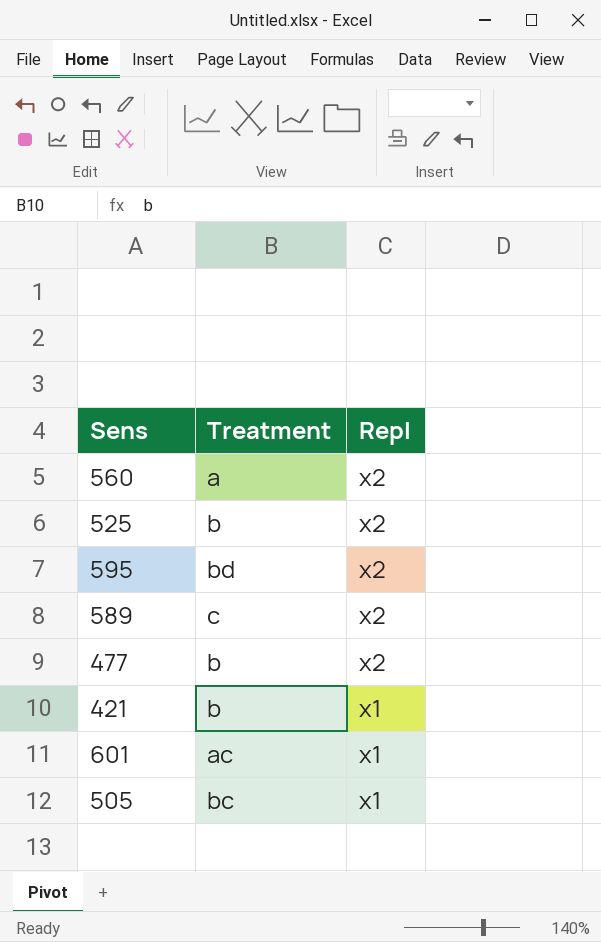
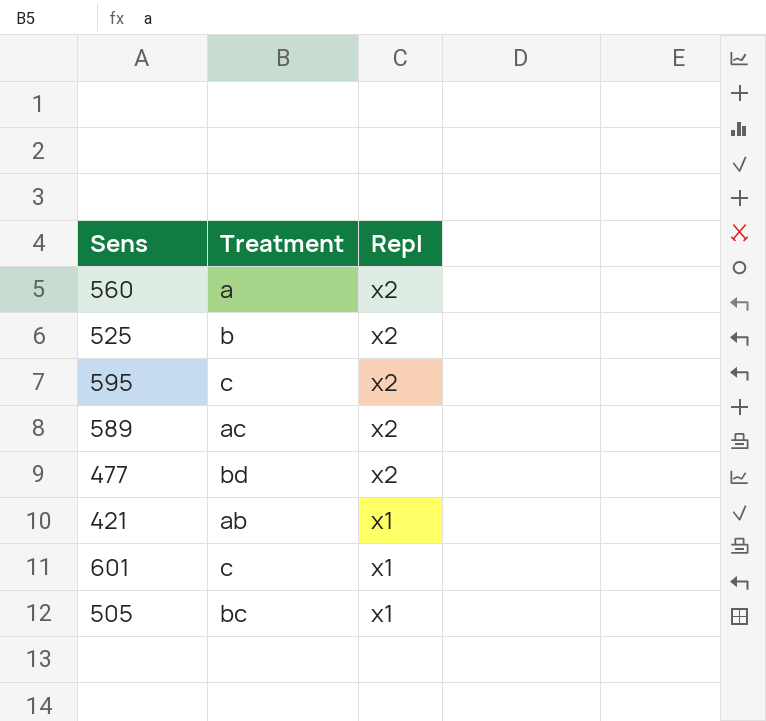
595 | Treatment: bd -> c
589 | Treatment: c -> ac
477 | Treatment: b -> bd
421 | Treatment: b -> ab
601 | Treatment: ac -> c

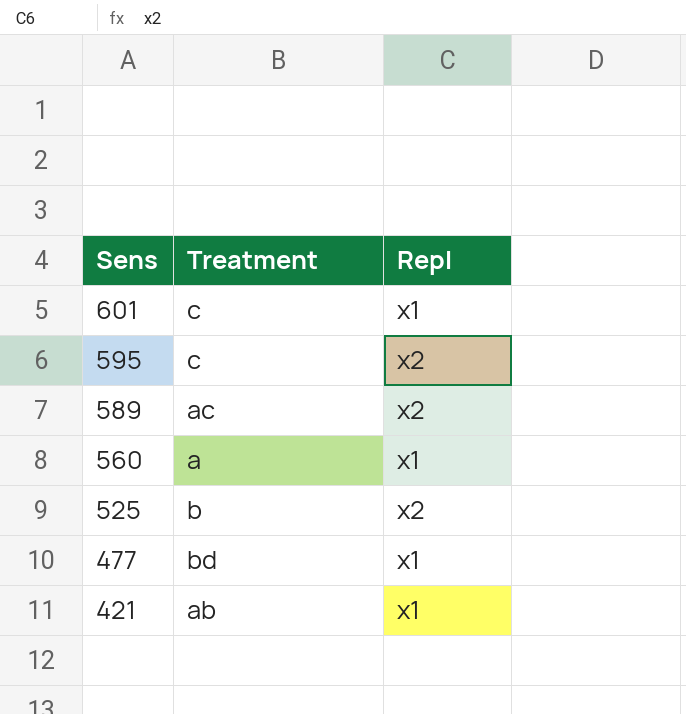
row order: Repl descending -> Sens descending
row 505: bc | x1 -> none
560 | Repl: x2 -> x1
477 | Repl: x2 -> x1

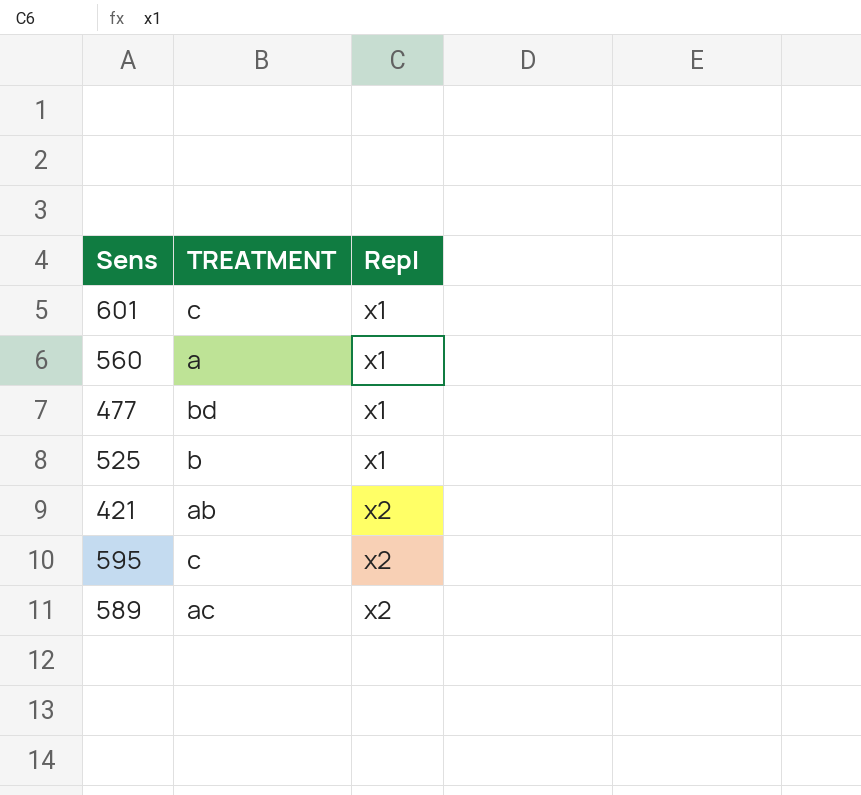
row order: Sens descending -> Repl ascending
column name: Treatment -> TREATMENT
525 | Repl: x2 -> x1
421 | Repl: x1 -> x2

